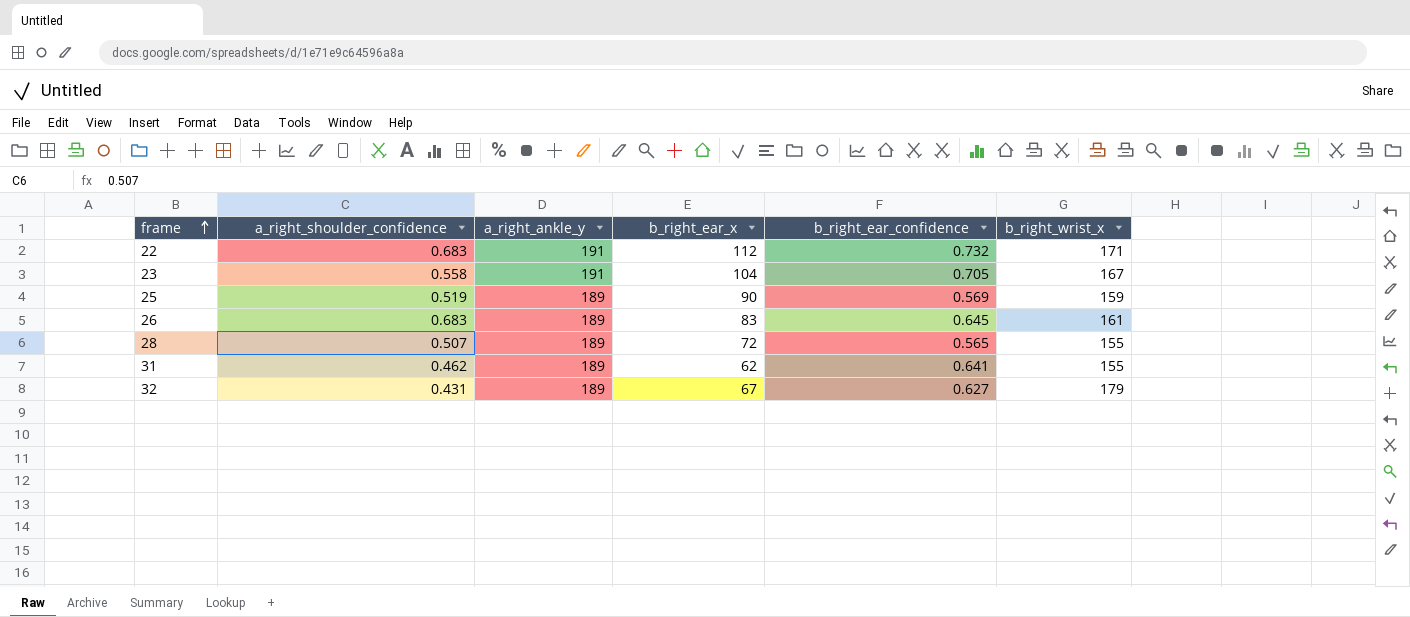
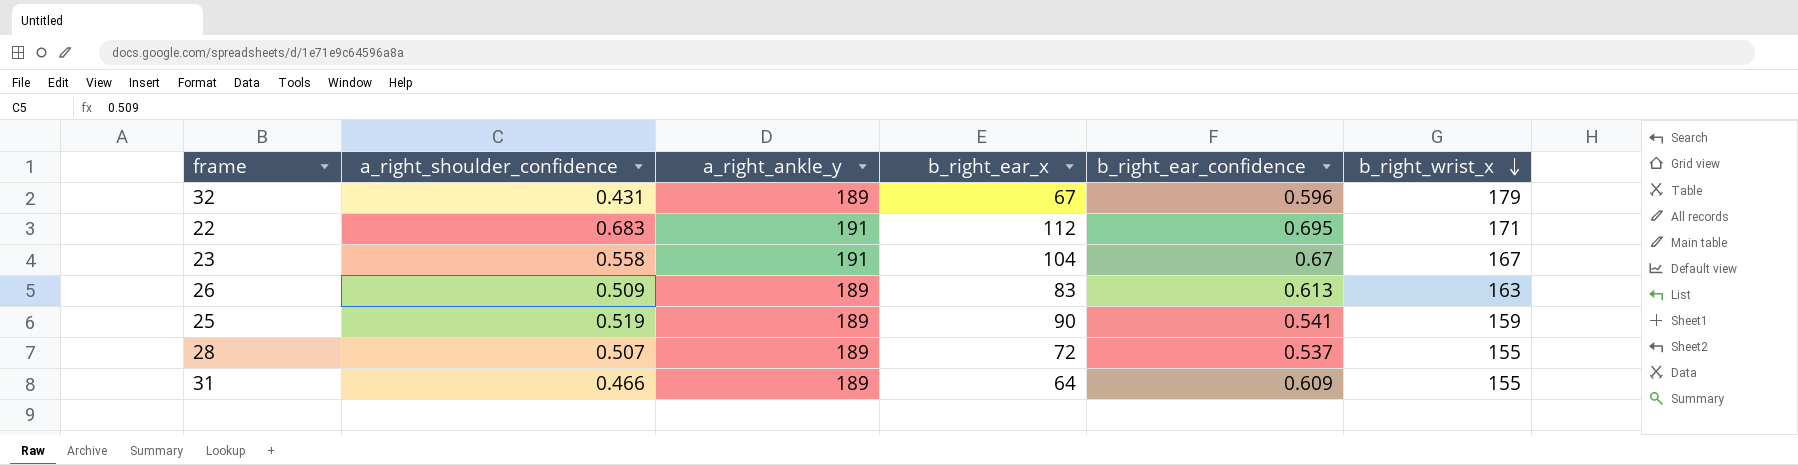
row order: frame ascending -> b_right_wrist_x descending
32 | b_right_ear_confidence: 0.627 -> 0.596
22 | b_right_ear_confidence: 0.732 -> 0.695
23 | b_right_ear_confidence: 0.705 -> 0.67
26 | a_right_shoulder_confidence: 0.683 -> 0.509
26 | b_right_ear_confidence: 0.645 -> 0.613
26 | b_right_wrist_x: 161 -> 163
25 | b_right_ear_confidence: 0.569 -> 0.541
28 | b_right_ear_confidence: 0.565 -> 0.537
31 | a_right_shoulder_confidence: 0.462 -> 0.466
31 | b_right_ear_x: 62 -> 64
31 | b_right_ear_confidence: 0.641 -> 0.609

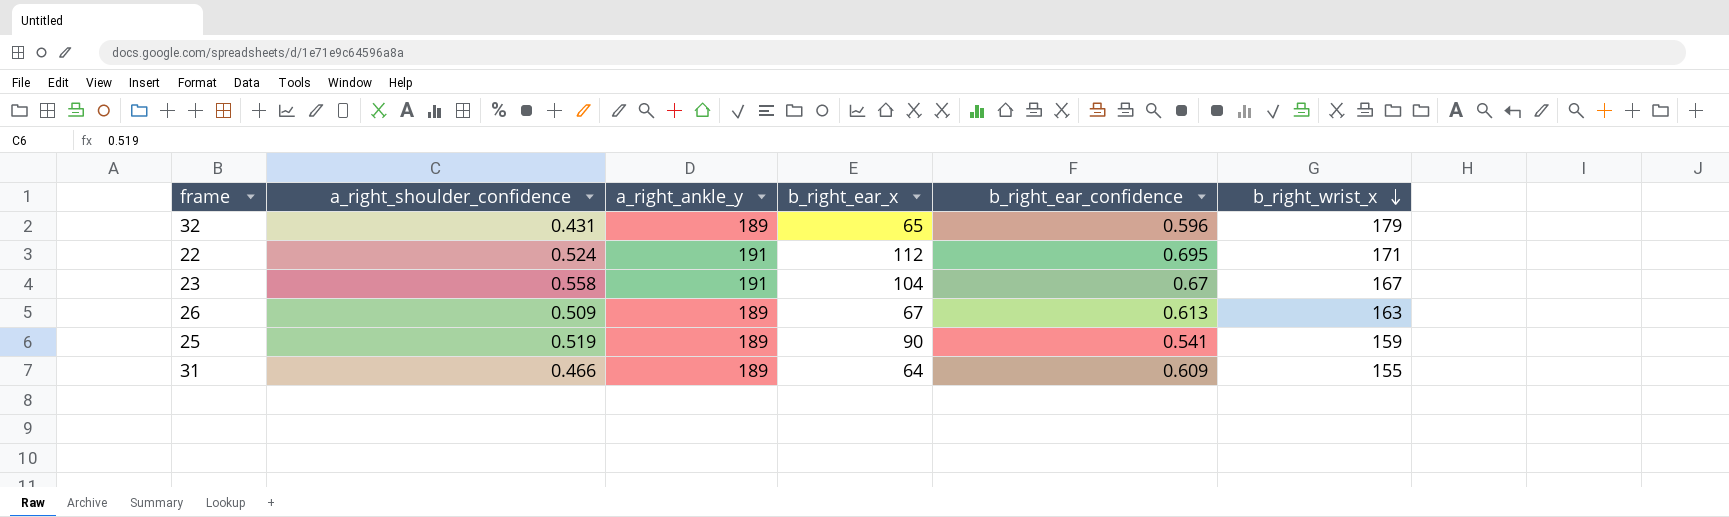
row 28: 0.507 | 189 | 72 | 0.537 | 155 -> none
32 | b_right_ear_x: 67 -> 65
22 | a_right_shoulder_confidence: 0.683 -> 0.524
26 | b_right_ear_x: 83 -> 67

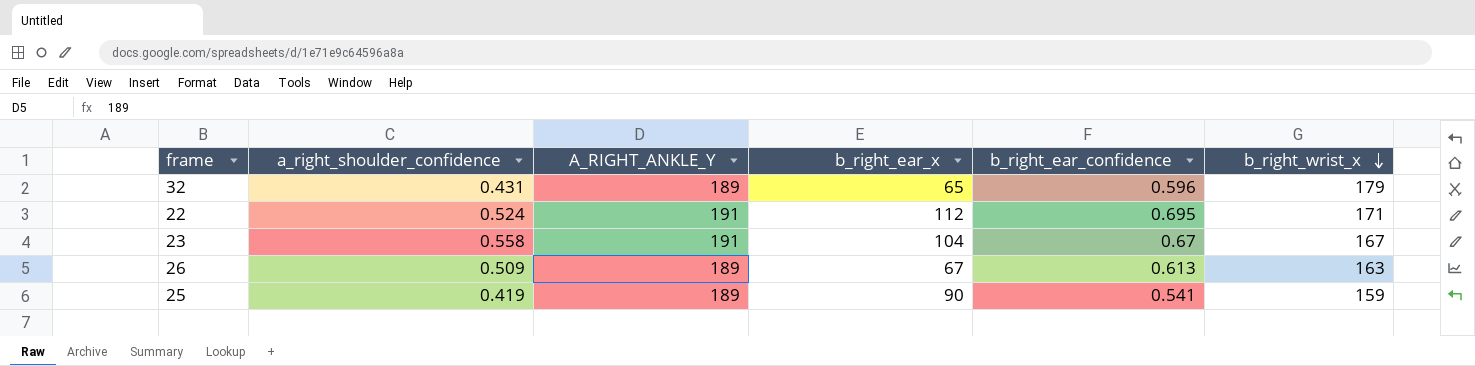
column name: a_right_ankle_y -> A_RIGHT_ANKLE_Y
row 31: 0.466 | 189 | 64 | 0.609 | 155 -> none
25 | a_right_shoulder_confidence: 0.519 -> 0.419

